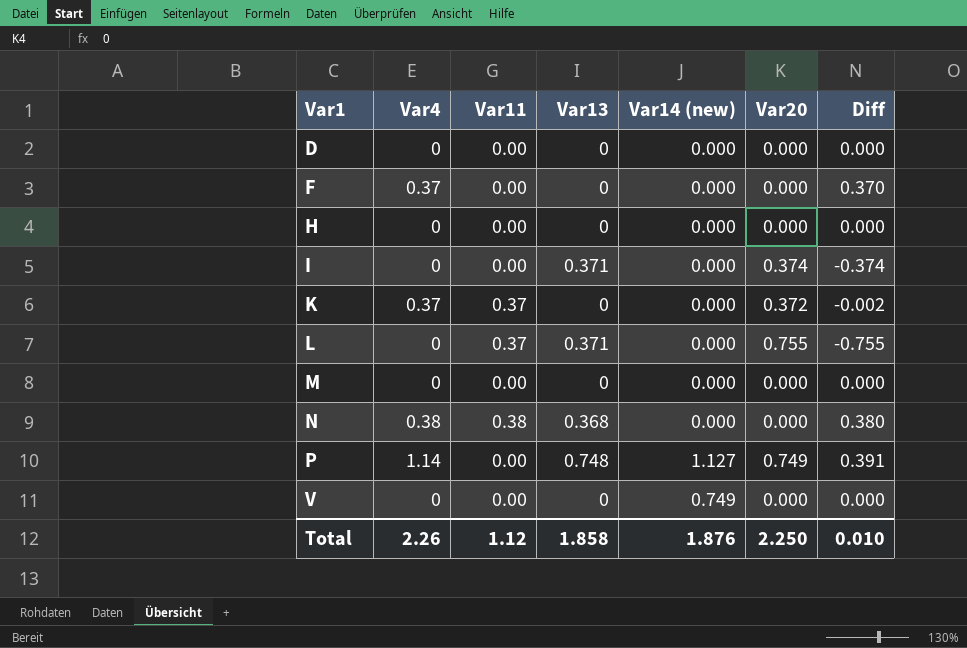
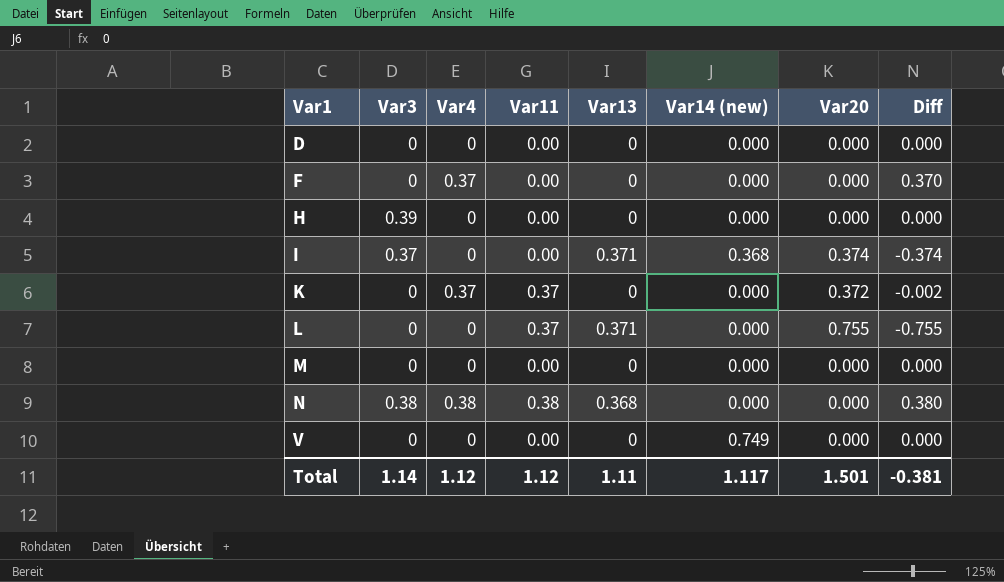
column Var3 | position: none -> 2
row P: 1.14 | 0.00 | 0.748 | 1.127 | 0.749 | 0.391 -> none
I | Var14 (new): 0.000 -> 0.368
Total | Var4: 2.26 -> 1.12
Total | Var13: 1.858 -> 1.11
Total | Var14 (new): 1.876 -> 1.117
Total | Var20: 2.250 -> 1.501
Total | Diff: 0.010 -> -0.381

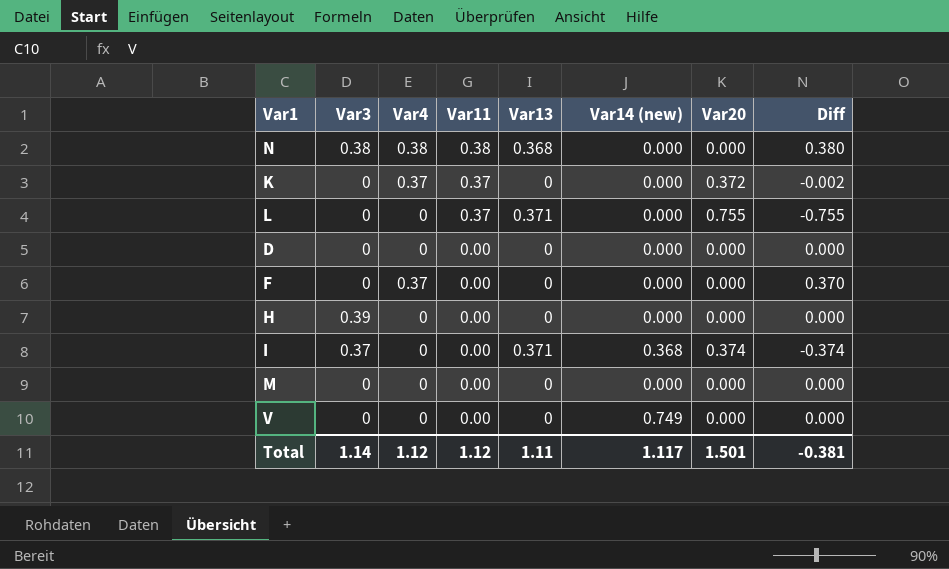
row order: Var1 ascending -> Var11 descending

